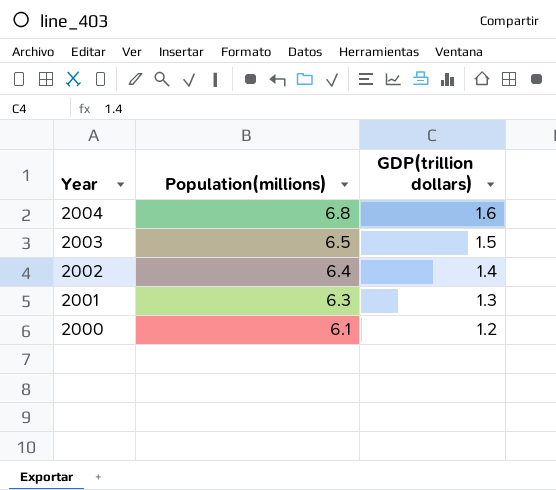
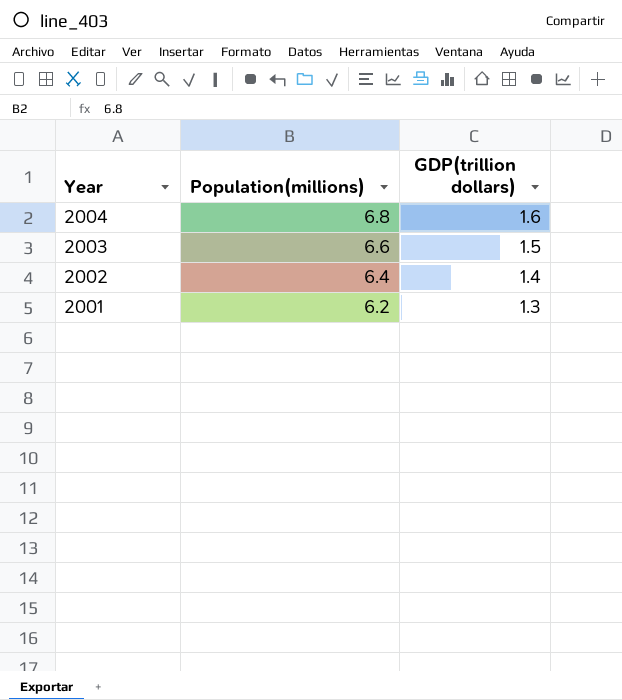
row 2000: 6.1 | 1.2 -> none
2003 | Population(millions): 6.5 -> 6.6
2001 | Population(millions): 6.3 -> 6.2

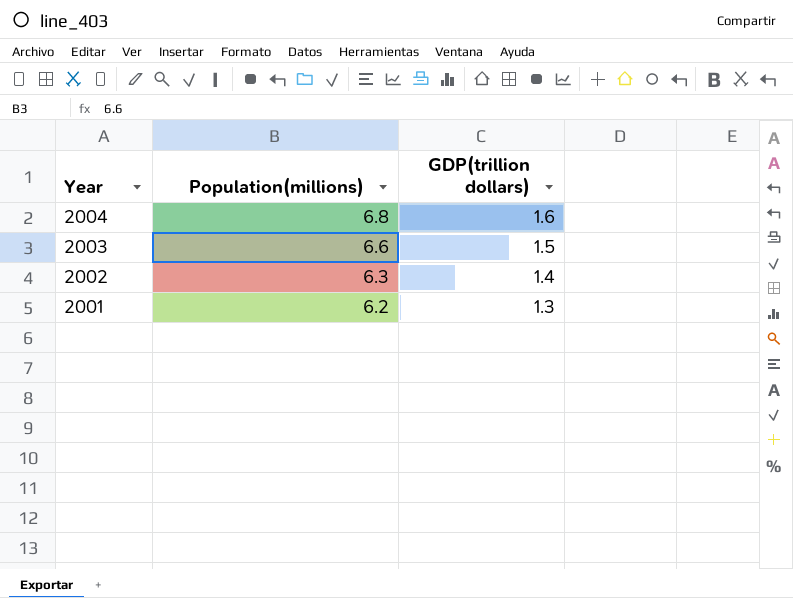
2002 | Population(millions): 6.4 -> 6.3

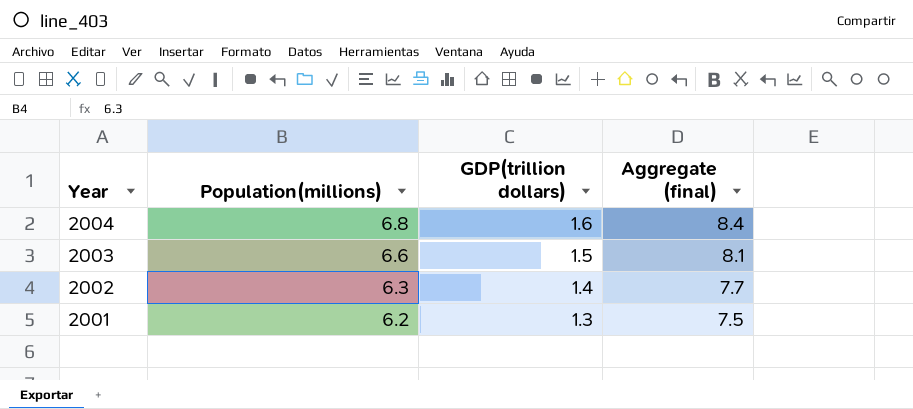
column Aggregate (final) | formula: none -> [Population(millions)] + [GDP(trillion dollars)]

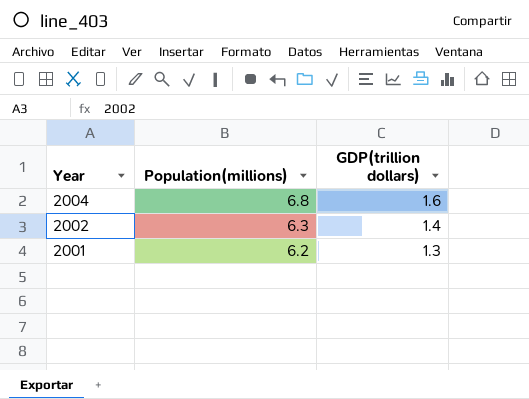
column Aggregate (final) | formula: [Population(millions)] + [GDP(trillion dollars)] -> none
row 2003: 6.6 | 1.5 | 8.1 -> none

